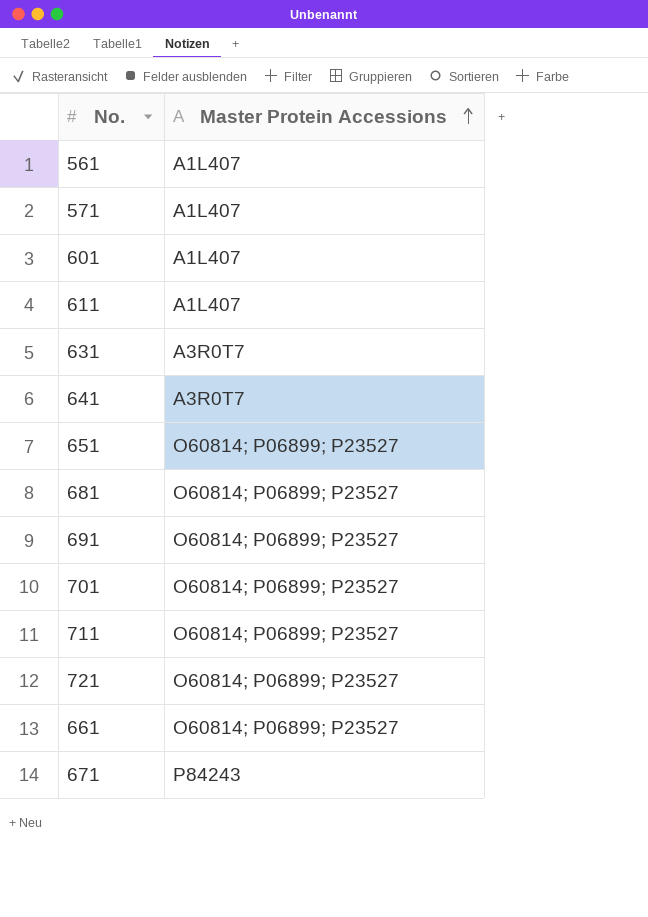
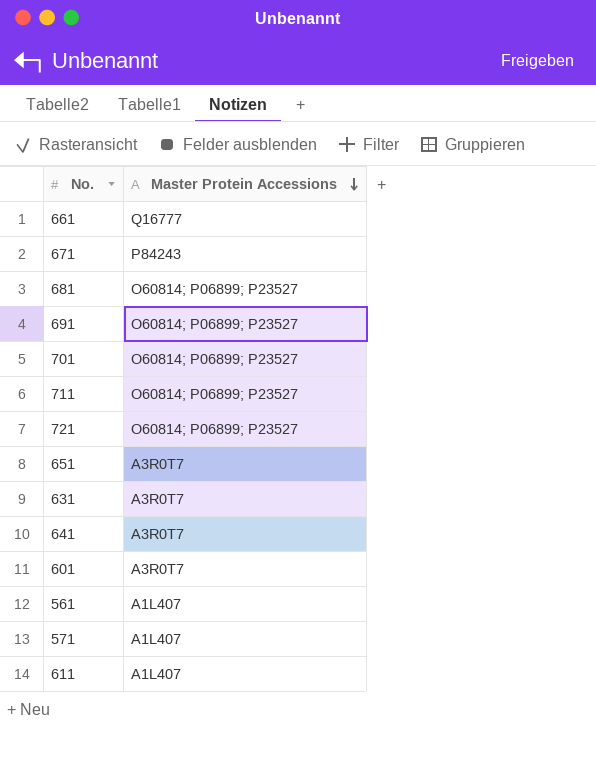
row order: Master Protein Accessions ascending -> Master Protein Accessions descending
661 | Master Protein Accessions: O60814; P06899; P23527 -> Q16777
651 | Master Protein Accessions: O60814; P06899; P23527 -> A3R0T7
601 | Master Protein Accessions: A1L407 -> A3R0T7

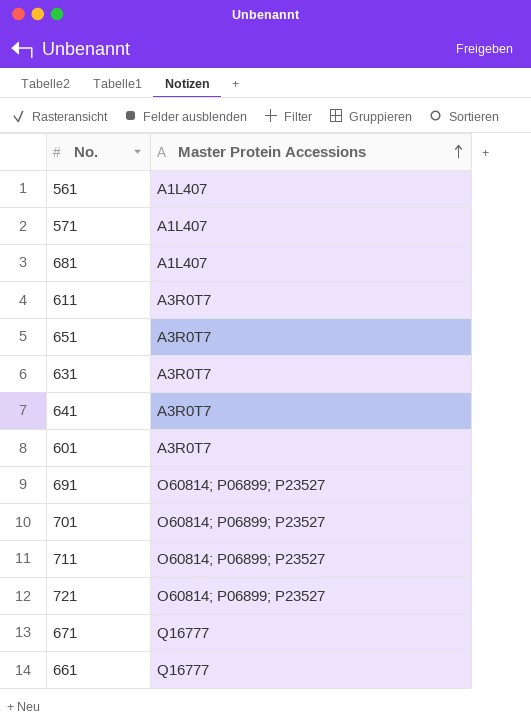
row order: Master Protein Accessions descending -> Master Protein Accessions ascending
681 | Master Protein Accessions: O60814; P06899; P23527 -> A1L407
611 | Master Protein Accessions: A1L407 -> A3R0T7
671 | Master Protein Accessions: P84243 -> Q16777

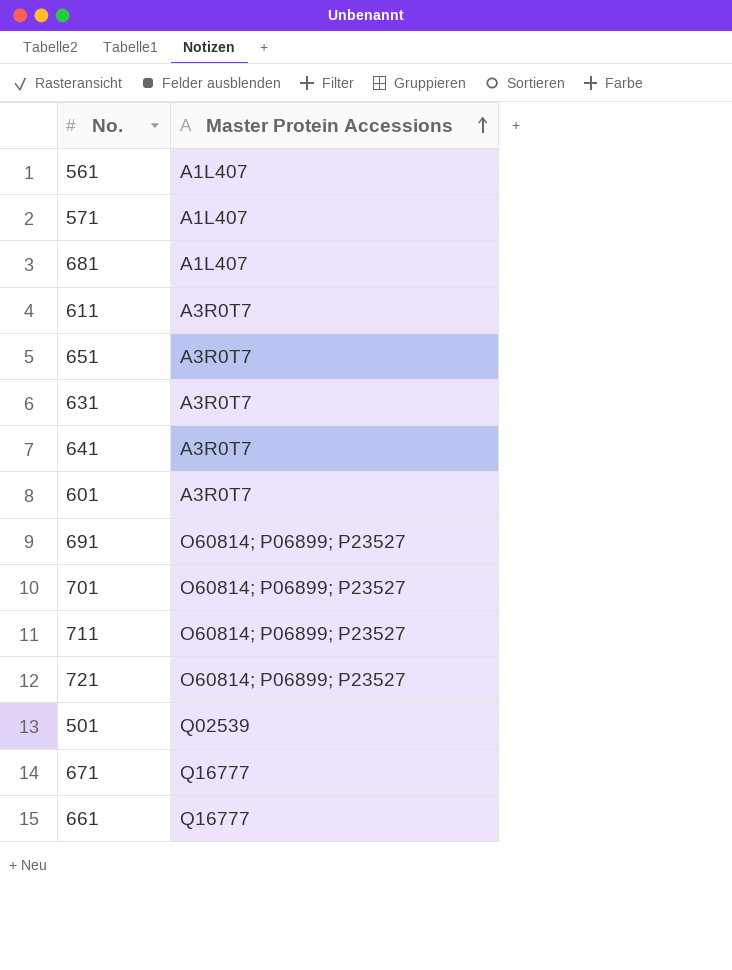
row 501: none -> Q02539

